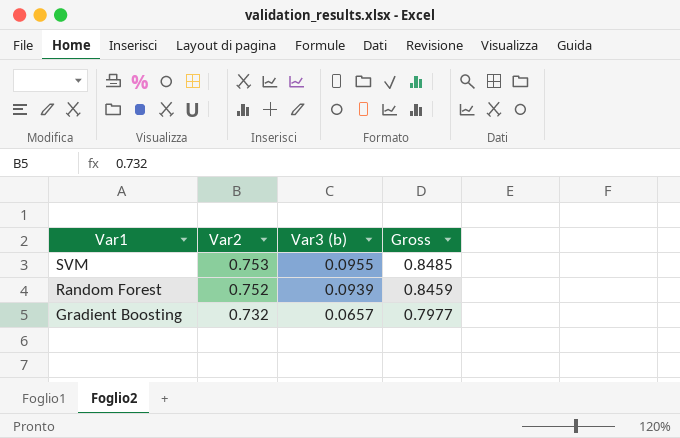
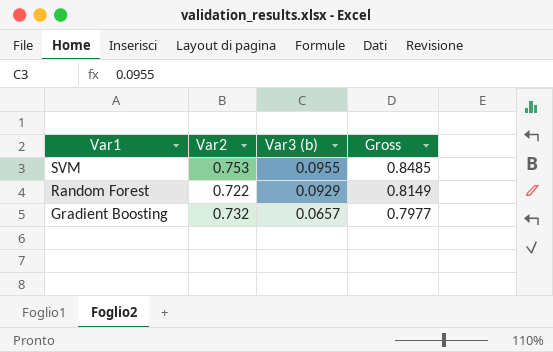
Random Forest | Var2: 0.752 -> 0.722
Random Forest | Var3 (b): 0.0939 -> 0.0929
Random Forest | Gross: 0.8459 -> 0.8149

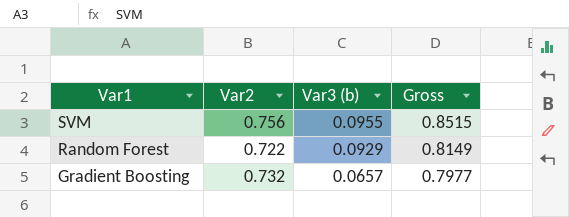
SVM | Var2: 0.753 -> 0.756
SVM | Gross: 0.8485 -> 0.8515

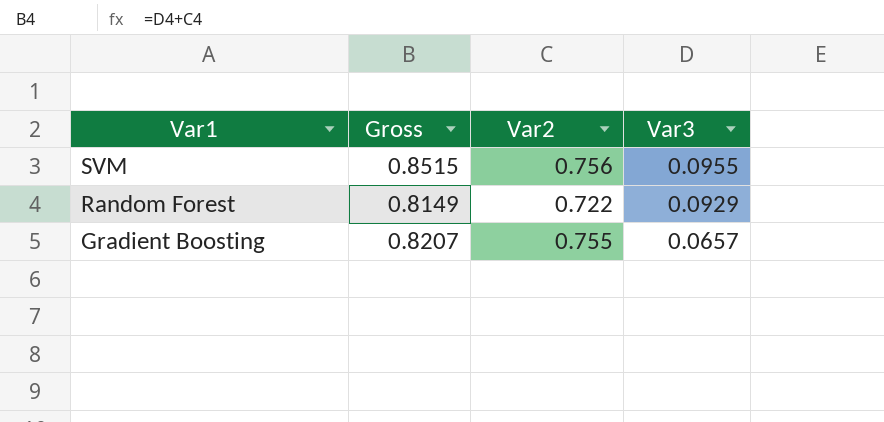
column Gross | position: 4 -> 2
column name: Var3 (b) -> Var3
Gradient Boosting | Gross: 0.7977 -> 0.8207
Gradient Boosting | Var2: 0.732 -> 0.755

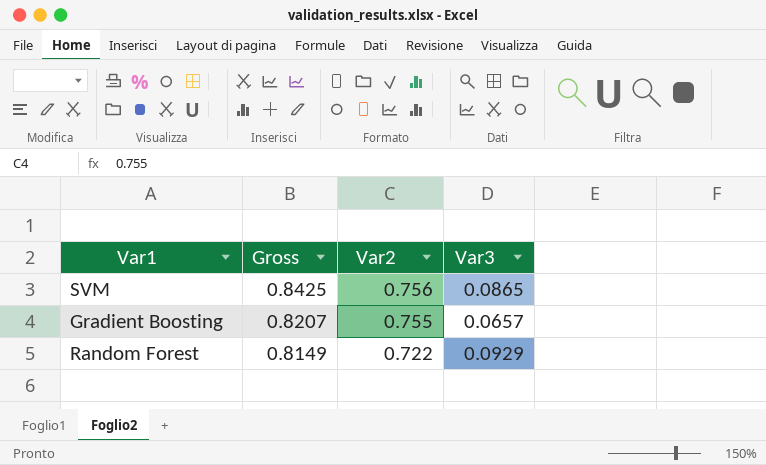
row order: Var1 descending -> Gross descending
SVM | Gross: 0.8515 -> 0.8425
SVM | Var3: 0.0955 -> 0.0865

